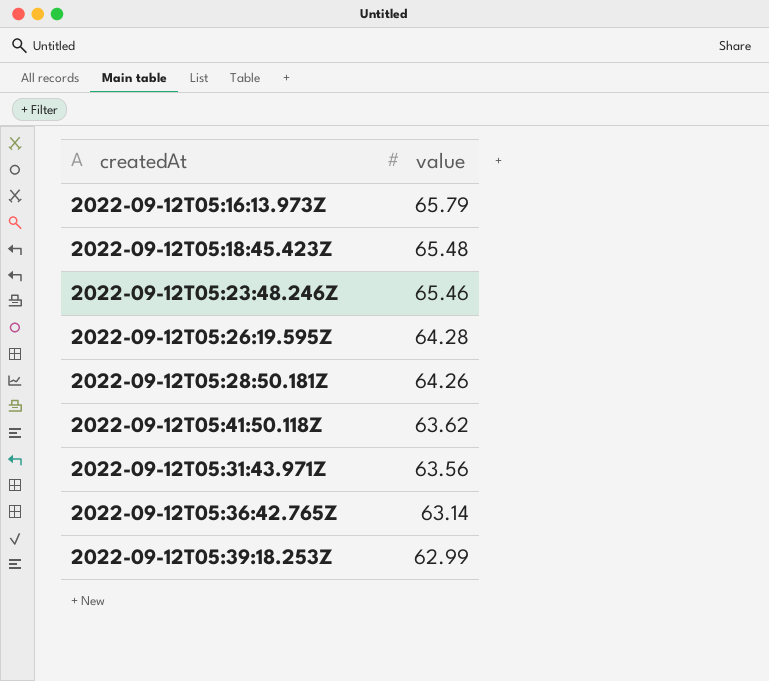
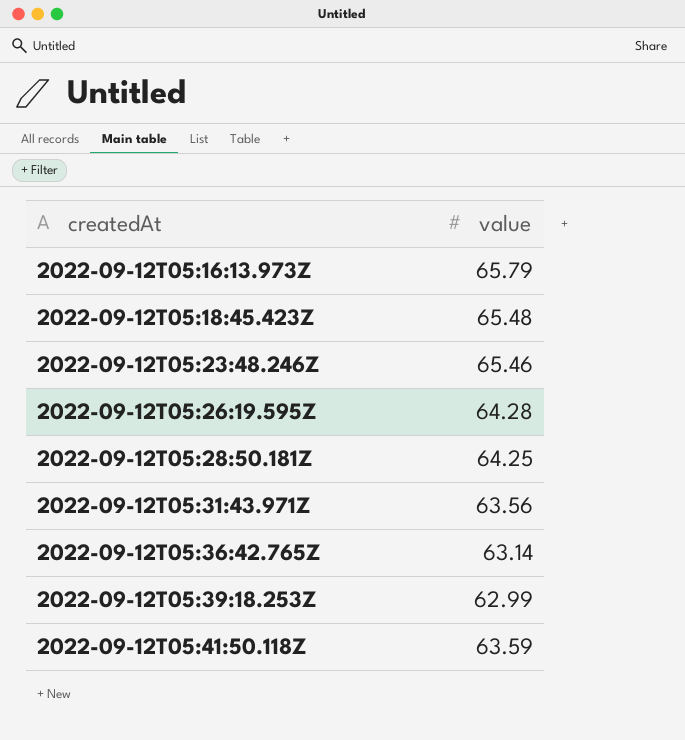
row order: value descending -> createdAt ascending
2022-09-12T05:28:50.181Z | value: 64.26 -> 64.25
2022-09-12T05:41:50.118Z | value: 63.62 -> 63.59

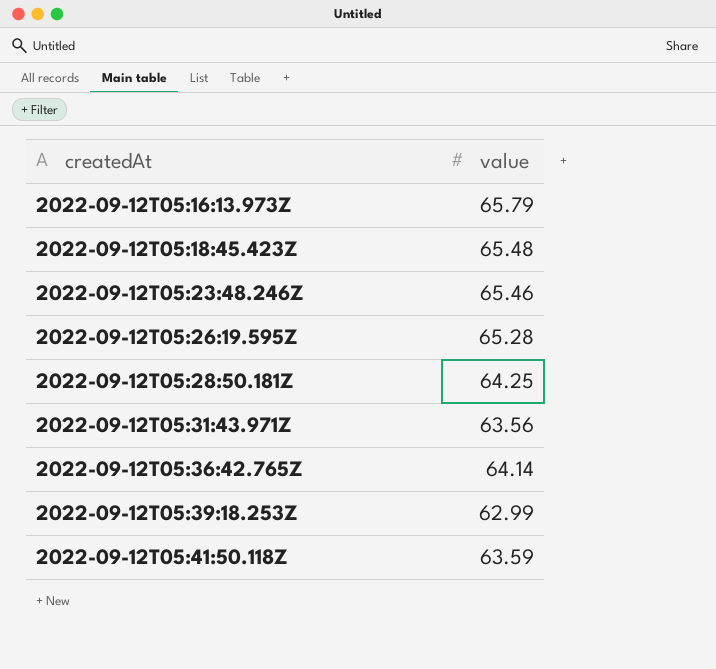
2022-09-12T05:26:19.595Z | value: 64.28 -> 65.28
2022-09-12T05:36:42.765Z | value: 63.14 -> 64.14

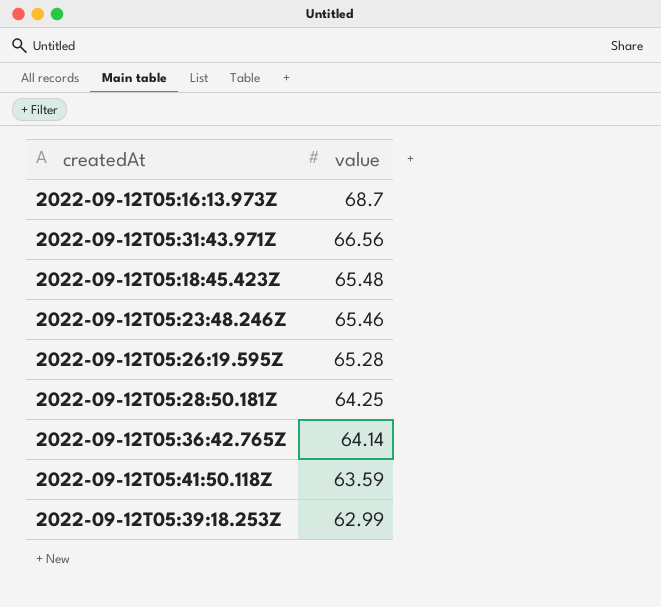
row order: createdAt ascending -> value descending
2022-09-12T05:16:13.973Z | value: 65.79 -> 68.7
2022-09-12T05:31:43.971Z | value: 63.56 -> 66.56

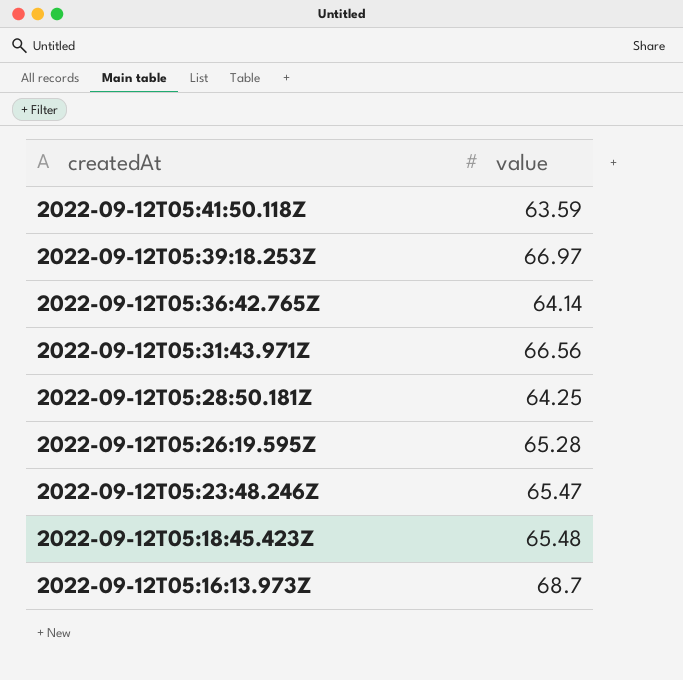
row order: value descending -> createdAt descending
2022-09-12T05:39:18.253Z | value: 62.99 -> 66.97
2022-09-12T05:23:48.246Z | value: 65.46 -> 65.47

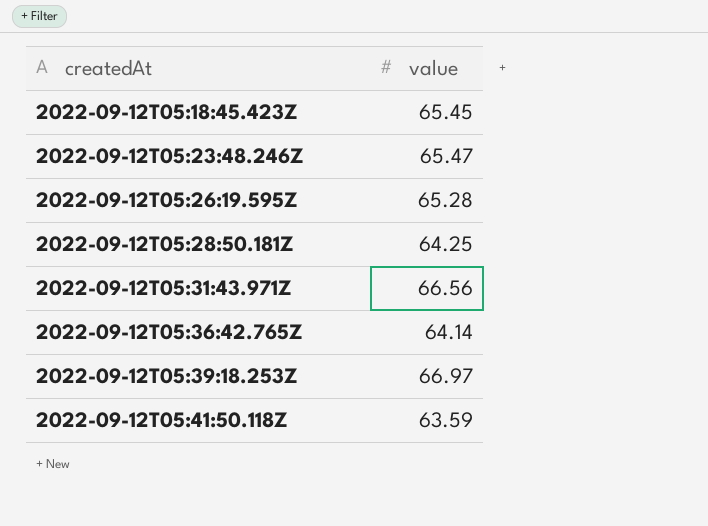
row order: createdAt descending -> createdAt ascending
row 2022-09-12T05:16:13.973Z: 68.7 -> none
2022-09-12T05:18:45.423Z | value: 65.48 -> 65.45

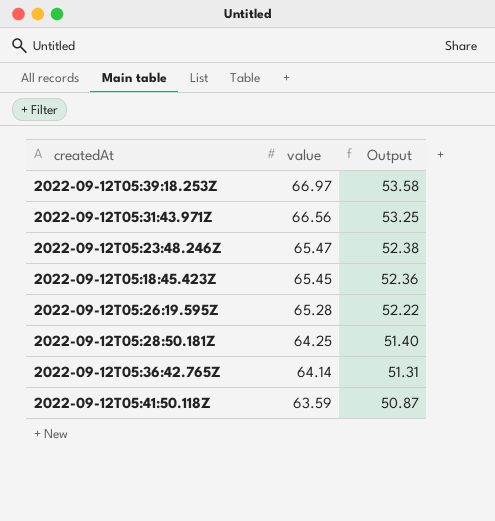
row order: createdAt ascending -> value descending
column Output | formula: none -> [value] * 0.8

